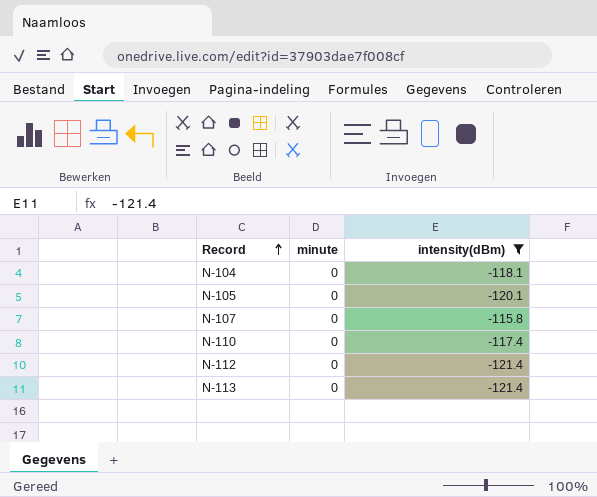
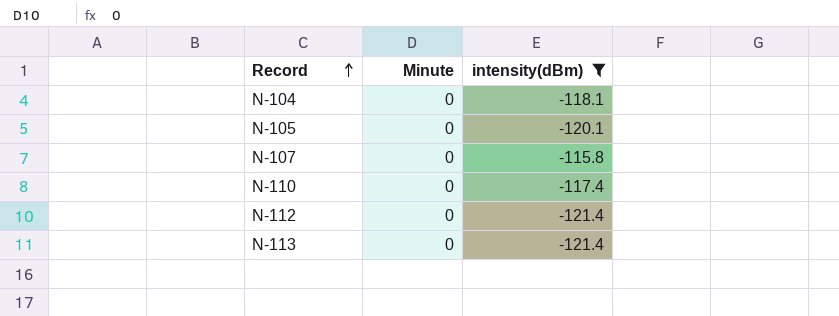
column name: minute -> Minute

